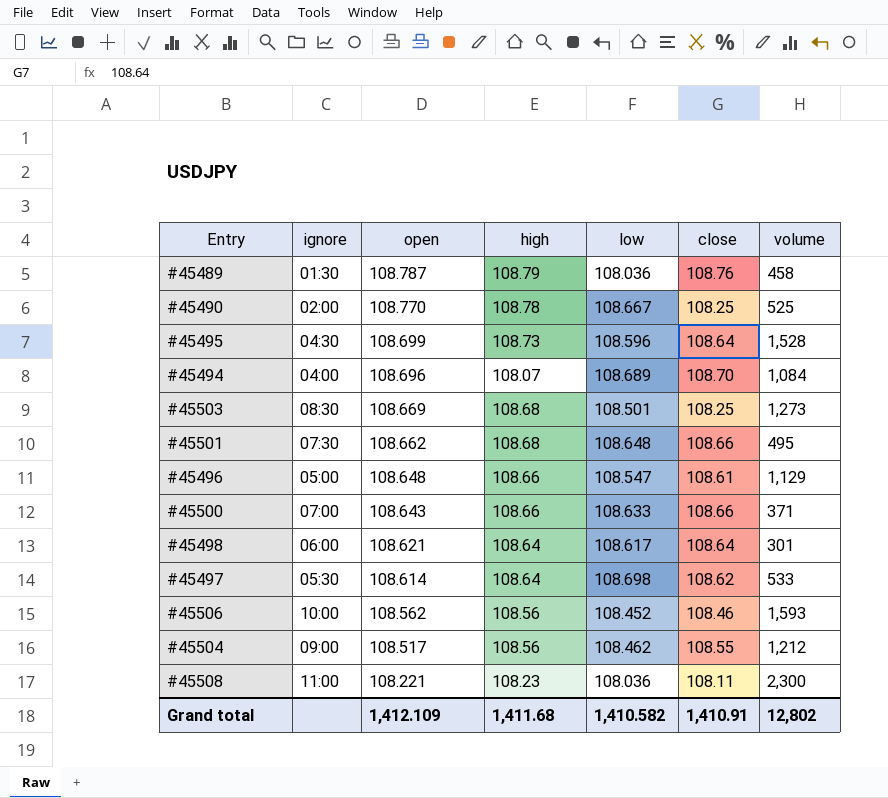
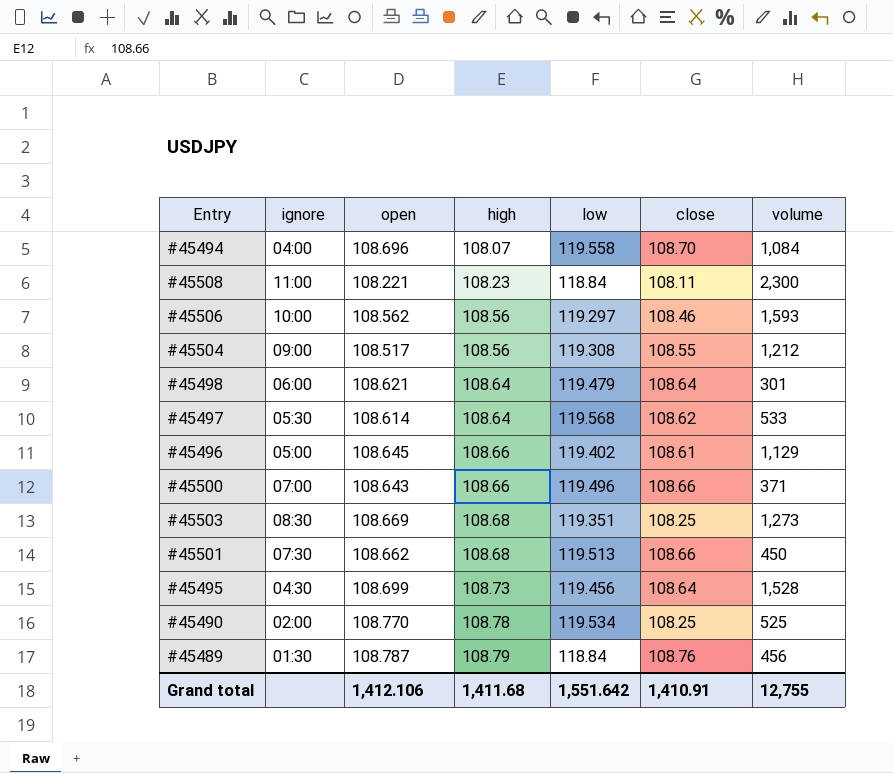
row order: open descending -> high ascending
#45494 | low: 108.689 -> 119.558
#45508 | low: 108.036 -> 118.84
#45506 | low: 108.452 -> 119.297
#45504 | low: 108.462 -> 119.308
#45498 | low: 108.617 -> 119.479
#45497 | low: 108.698 -> 119.568
#45496 | open: 108.648 -> 108.645
#45496 | low: 108.547 -> 119.402
#45500 | low: 108.633 -> 119.496
#45503 | low: 108.501 -> 119.351
#45501 | low: 108.648 -> 119.513
#45501 | volume: 495 -> 450
#45495 | low: 108.596 -> 119.456
#45490 | low: 108.667 -> 119.534
#45489 | low: 108.036 -> 118.84
#45489 | volume: 458 -> 456
Grand total | open: 1,412.109 -> 1,412.106
Grand total | low: 1,410.582 -> 1,551.642
Grand total | volume: 12,802 -> 12,755

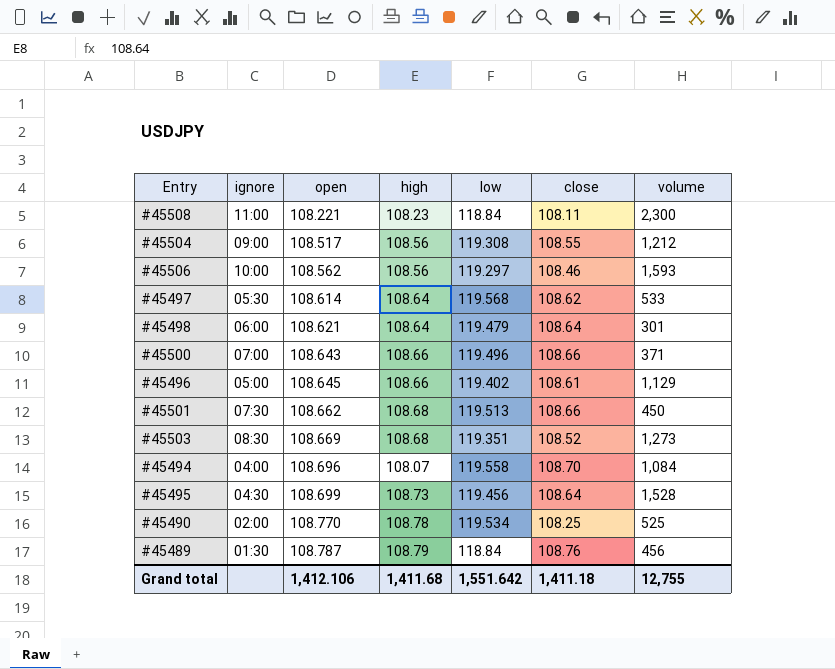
row order: high ascending -> open ascending
#45503 | close: 108.25 -> 108.52
Grand total | close: 1,410.91 -> 1,411.18

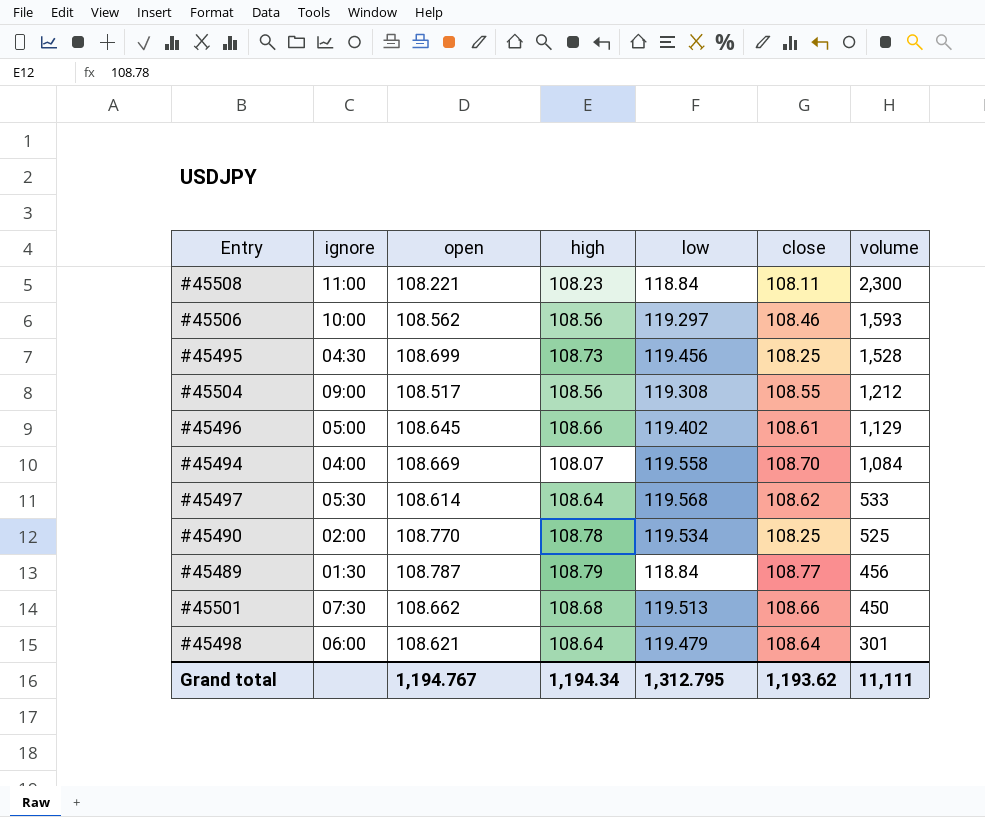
row order: open ascending -> volume descending
row #45500: 07:00 | 108.643 | 108.66 | 119.496 | 108.66 | 371 -> none
row #45503: 08:30 | 108.669 | 108.68 | 119.351 | 108.52 | 1,273 -> none
#45495 | close: 108.64 -> 108.25
#45494 | open: 108.696 -> 108.669
#45489 | close: 108.76 -> 108.77
Grand total | open: 1,412.106 -> 1,194.767
Grand total | high: 1,411.68 -> 1,194.34
Grand total | low: 1,551.642 -> 1,312.795
Grand total | close: 1,411.18 -> 1,193.62
Grand total | volume: 12,755 -> 11,111

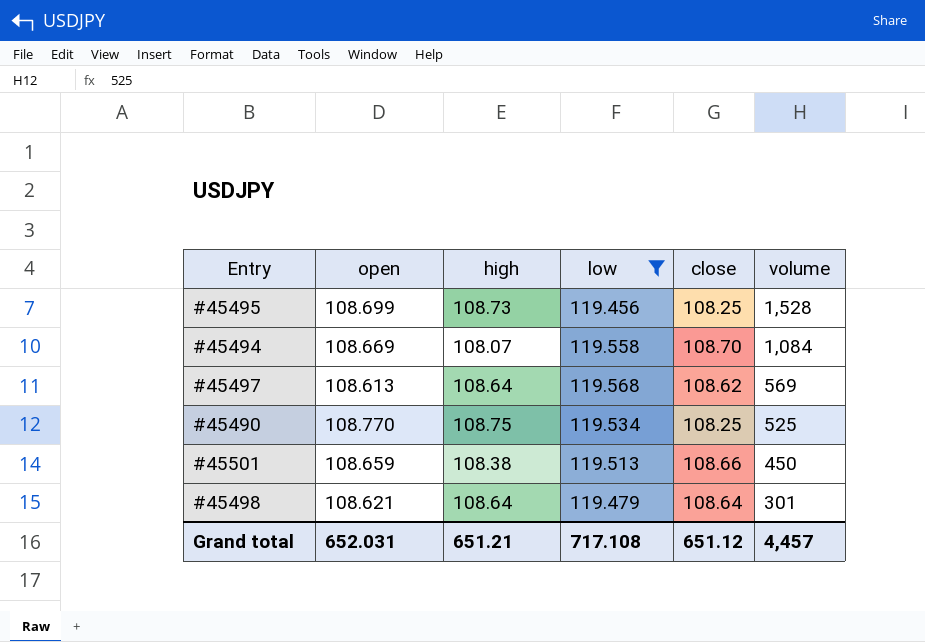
filter: none -> low >= 119.456
column ignore | position: 2 -> none
#45497 | open: 108.614 -> 108.613
#45497 | volume: 533 -> 569
#45490 | high: 108.78 -> 108.75
#45501 | open: 108.662 -> 108.659
#45501 | high: 108.68 -> 108.38
Grand total | open: 1,194.767 -> 652.031
Grand total | high: 1,194.34 -> 651.21
Grand total | low: 1,312.795 -> 717.108
Grand total | close: 1,193.62 -> 651.12
Grand total | volume: 11,111 -> 4,457

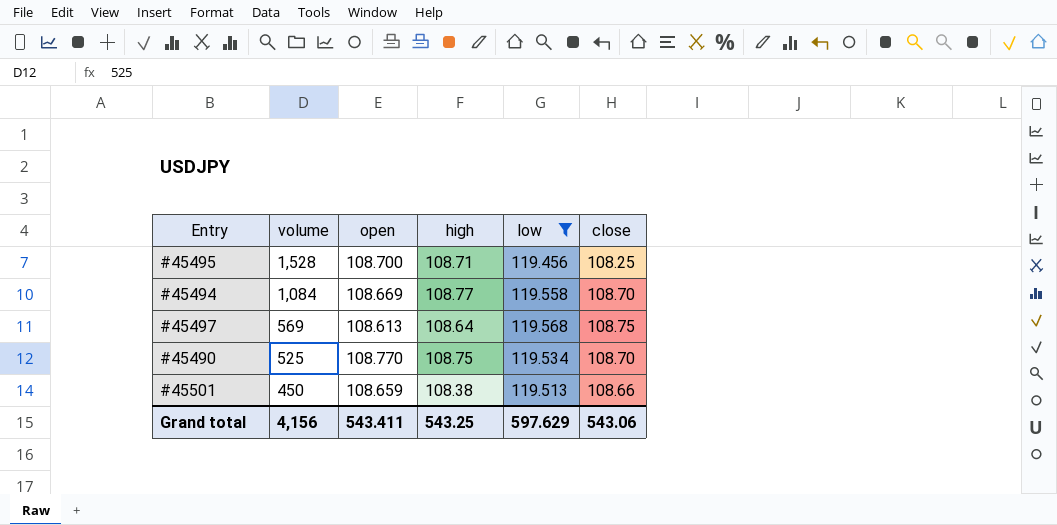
column volume | position: 6 -> 2
row #45498: 108.621 | 108.64 | 119.479 | 108.64 | 301 -> none
#45495 | open: 108.699 -> 108.700
#45495 | high: 108.73 -> 108.71
#45494 | high: 108.07 -> 108.77
#45497 | close: 108.62 -> 108.75
#45490 | close: 108.25 -> 108.70
Grand total | volume: 4,457 -> 4,156
Grand total | open: 652.031 -> 543.411
Grand total | high: 651.21 -> 543.25
Grand total | low: 717.108 -> 597.629
Grand total | close: 651.12 -> 543.06

